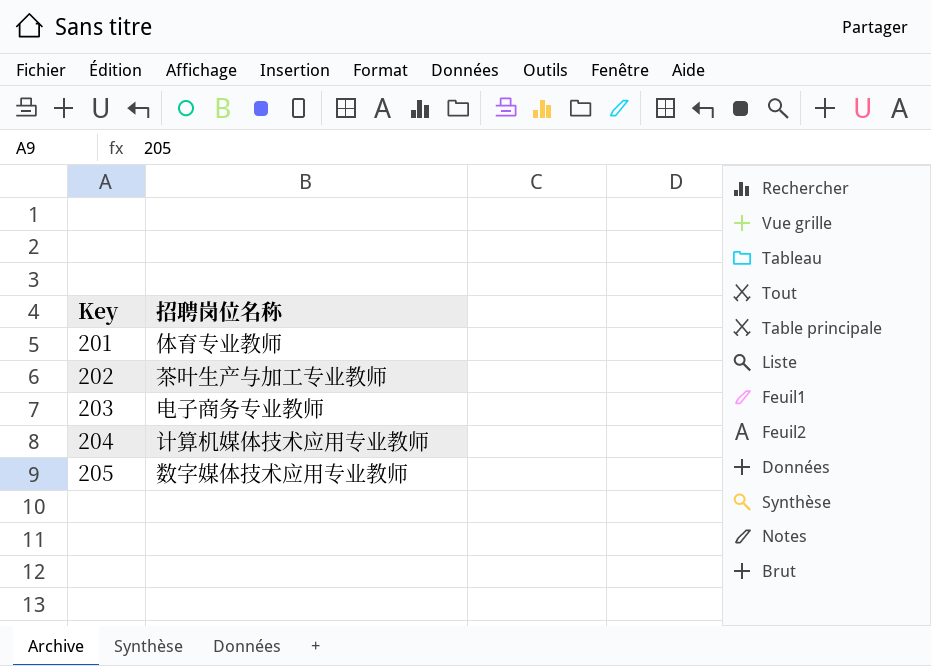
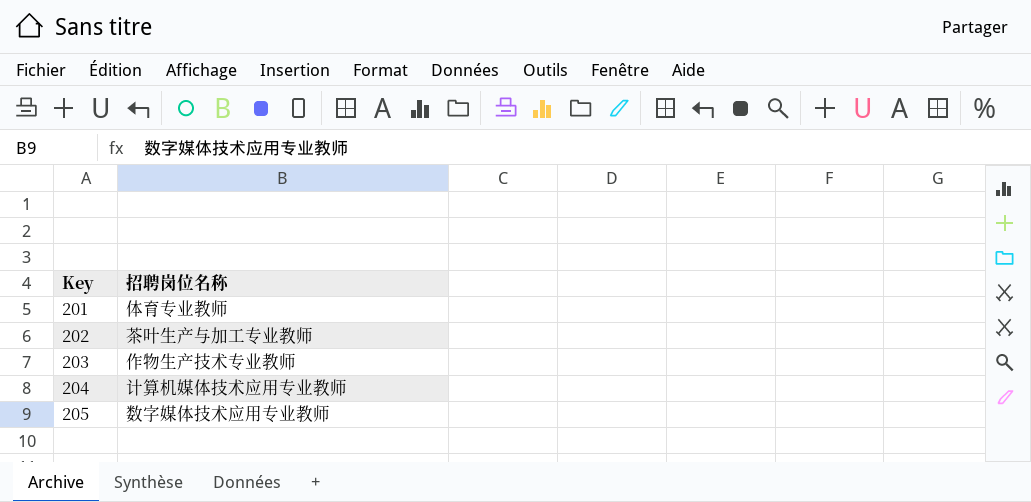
203 | 招聘岗位名称: 电子商务专业教师 -> 作物生产技术专业教师

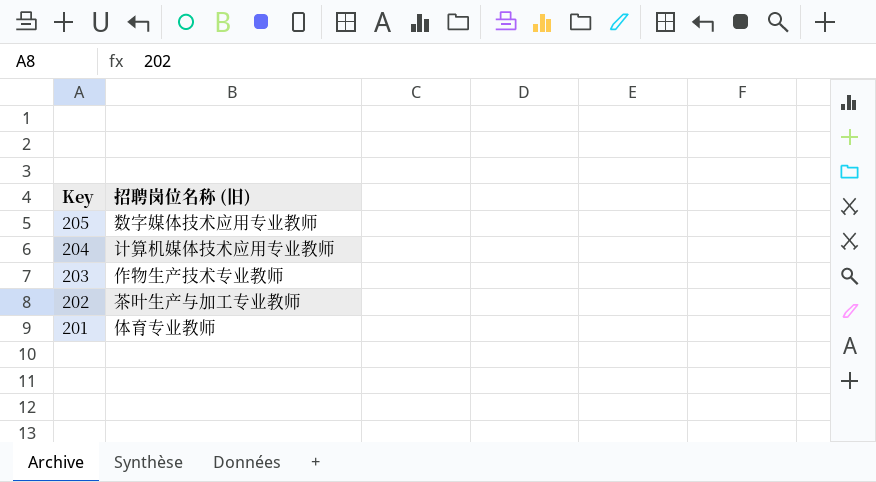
row order: Key ascending -> Key descending
column name: 招聘岗位名称 -> 招聘岗位名称 (旧)

